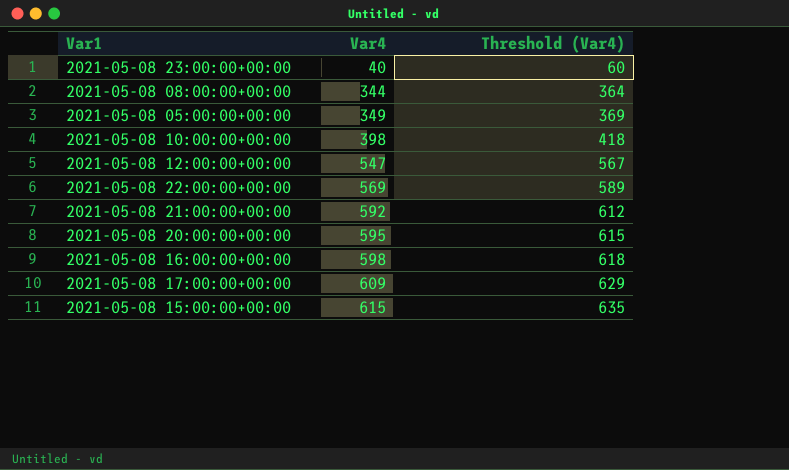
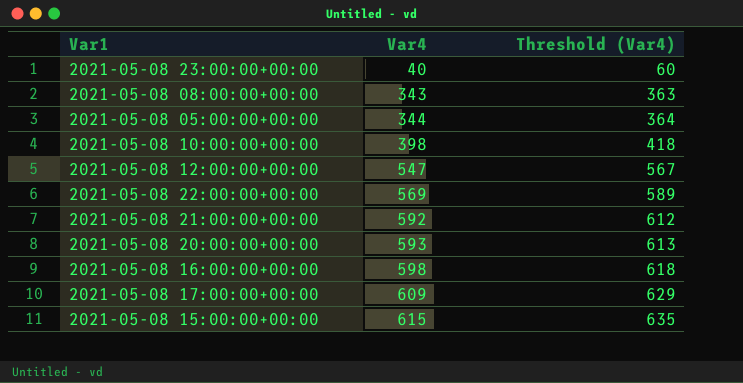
2021-05-08 08:00:00+00:00 | Var4: 344 -> 343
2021-05-08 08:00:00+00:00 | Threshold (Var4): 364 -> 363
2021-05-08 05:00:00+00:00 | Var4: 349 -> 344
2021-05-08 05:00:00+00:00 | Threshold (Var4): 369 -> 364
2021-05-08 20:00:00+00:00 | Var4: 595 -> 593
2021-05-08 20:00:00+00:00 | Threshold (Var4): 615 -> 613

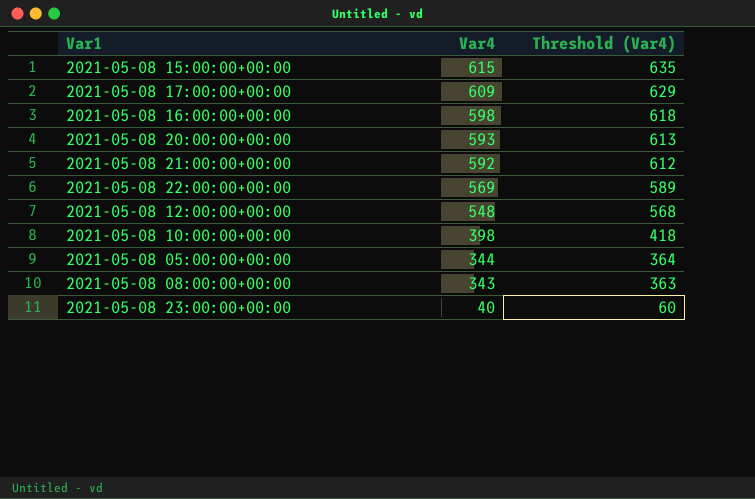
row order: Var4 ascending -> Var4 descending
2021-05-08 12:00:00+00:00 | Var4: 547 -> 548
2021-05-08 12:00:00+00:00 | Threshold (Var4): 567 -> 568

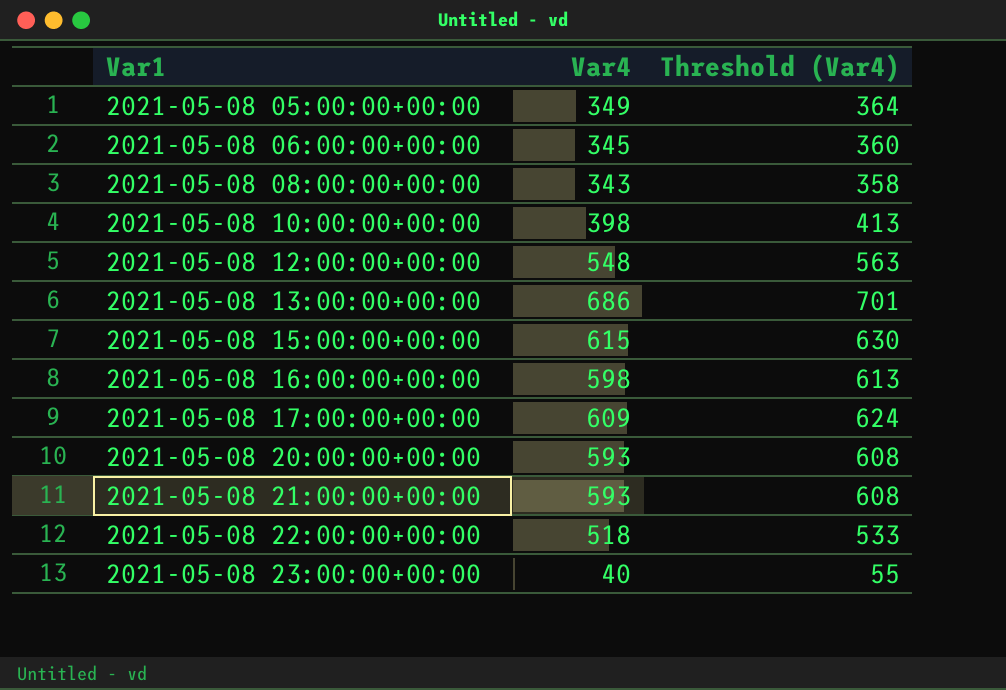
row order: Var4 descending -> Var1 ascending
column Threshold (Var4) | formula: [Var4] + 20 -> [Var4] + 15
2021-05-08 05:00:00+00:00 | Var4: 344 -> 349
row 2021-05-08 06:00:00+00:00: none -> 345 | 360
row 2021-05-08 13:00:00+00:00: none -> 686 | 701
2021-05-08 21:00:00+00:00 | Var4: 592 -> 593
2021-05-08 22:00:00+00:00 | Var4: 569 -> 518

